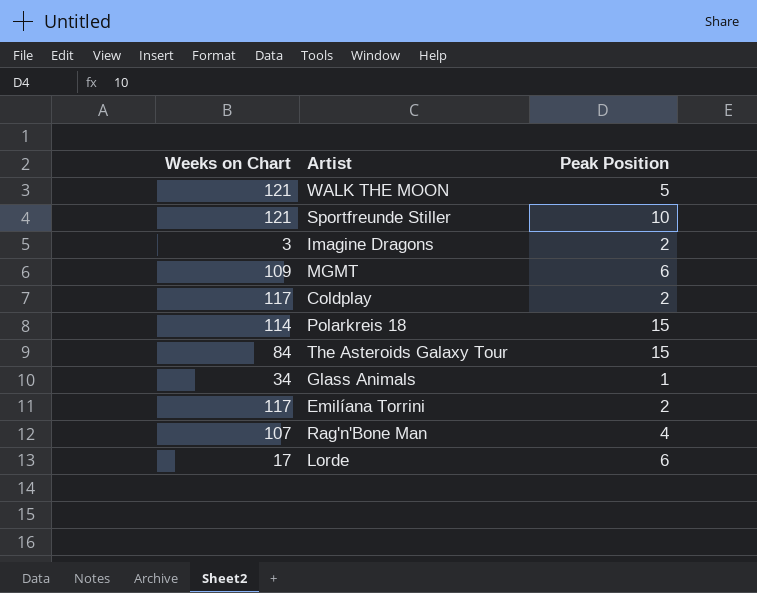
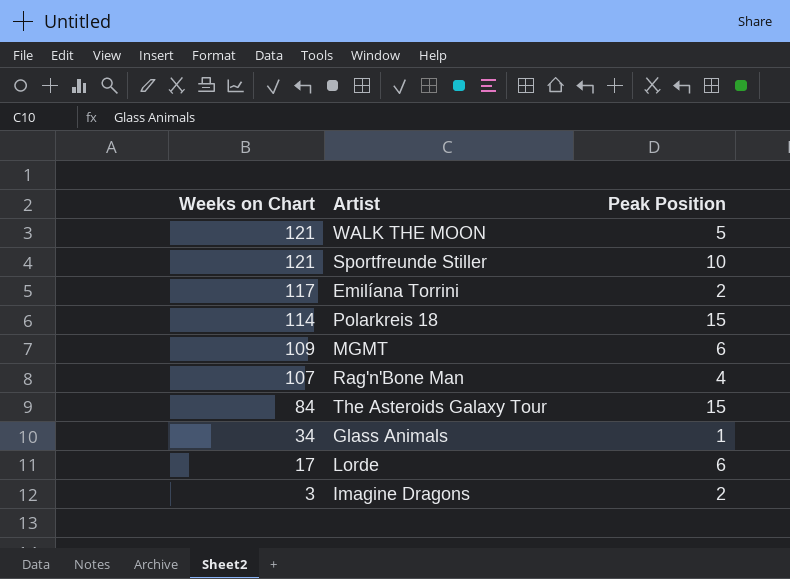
row order: none -> Weeks on Chart descending
row Coldplay: 117 | 2 -> none

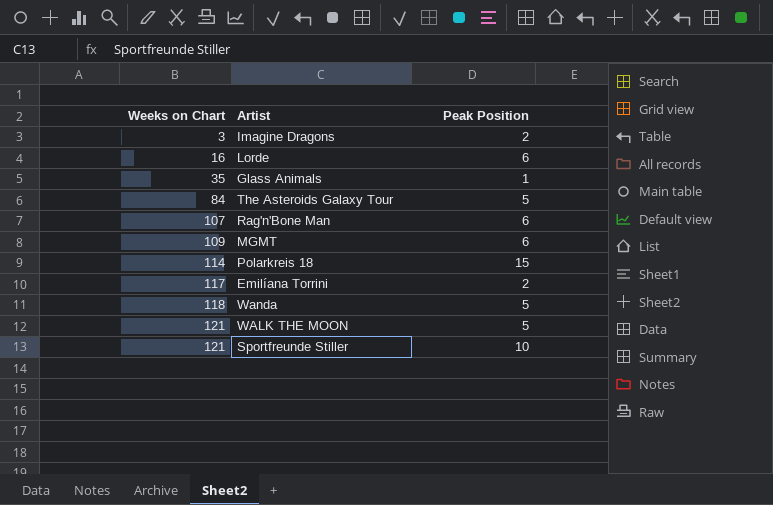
row order: Weeks on Chart descending -> Weeks on Chart ascending
Lorde | Weeks on Chart: 17 -> 16
Glass Animals | Weeks on Chart: 34 -> 35
The Asteroids Galaxy Tour | Peak Position: 15 -> 5
Rag'n'Bone Man | Peak Position: 4 -> 6
row Wanda: none -> 118 | 5

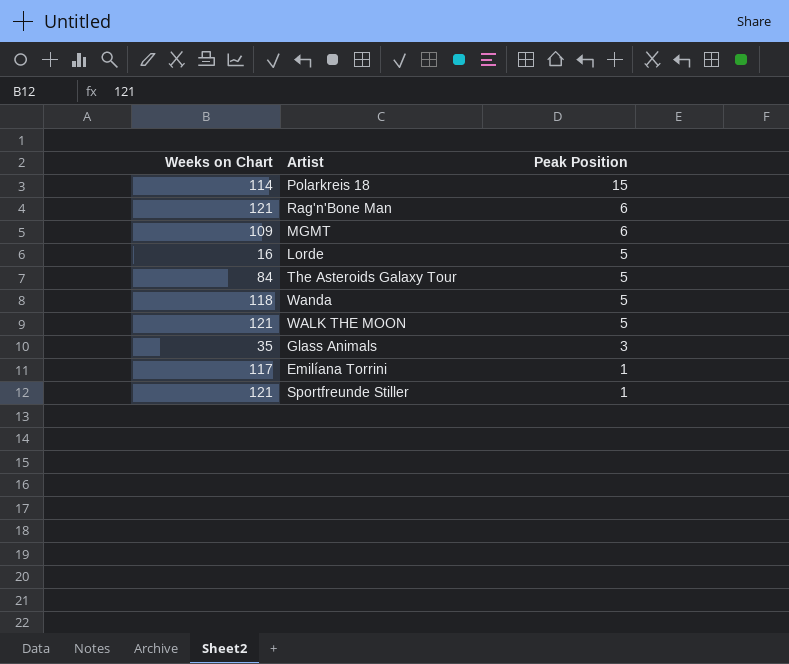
row order: Weeks on Chart ascending -> Peak Position descending
row Imagine Dragons: 3 | 2 -> none
Rag'n'Bone Man | Weeks on Chart: 107 -> 121
Lorde | Peak Position: 6 -> 5
Glass Animals | Peak Position: 1 -> 3
Emilíana Torrini | Peak Position: 2 -> 1
Sportfreunde Stiller | Peak Position: 10 -> 1

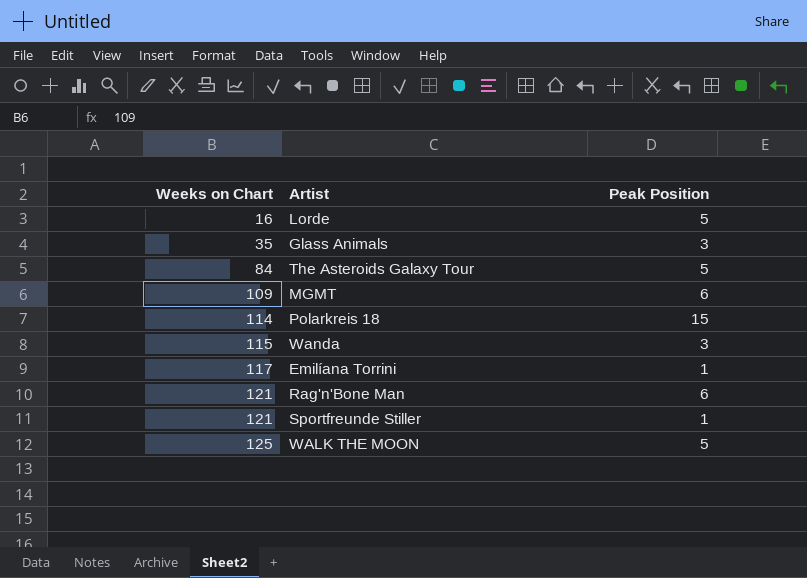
row order: Peak Position descending -> Weeks on Chart ascending
Wanda | Weeks on Chart: 118 -> 115
Wanda | Peak Position: 5 -> 3
WALK THE MOON | Weeks on Chart: 121 -> 125

